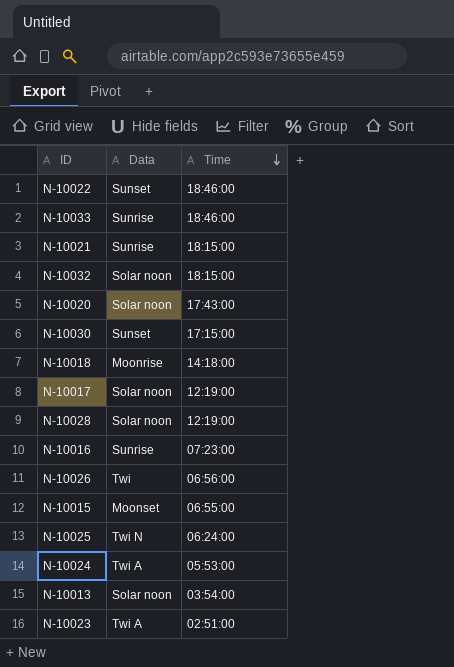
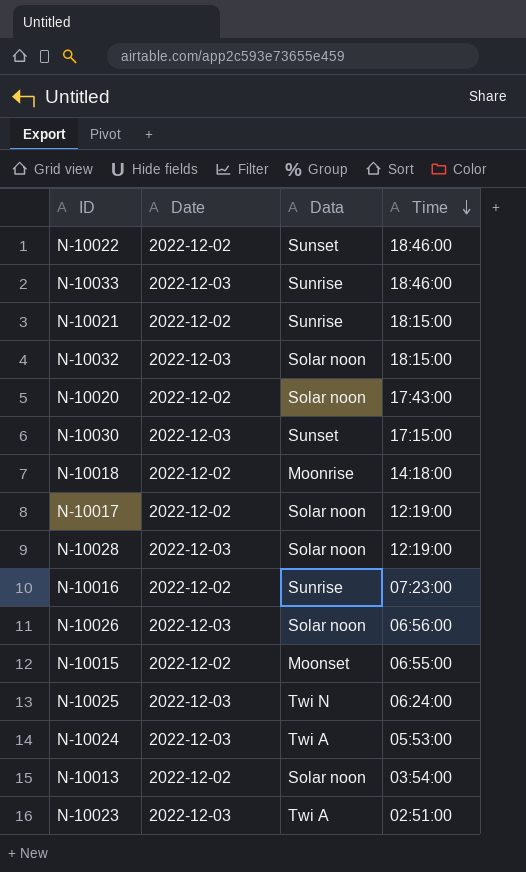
column Date | position: none -> 2
N-10026 | Data: Twi -> Solar noon

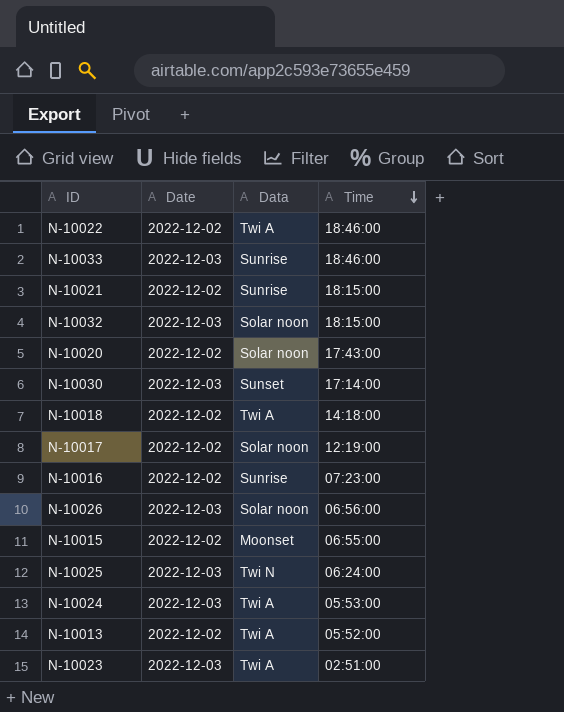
row N-10028: 2022-12-03 | Solar noon | 12:19:00 -> none
N-10022 | Data: Sunset -> Twi A
N-10030 | Time: 17:15:00 -> 17:14:00
N-10018 | Data: Moonrise -> Twi A
N-10013 | Data: Solar noon -> Twi A
N-10013 | Time: 03:54:00 -> 05:52:00

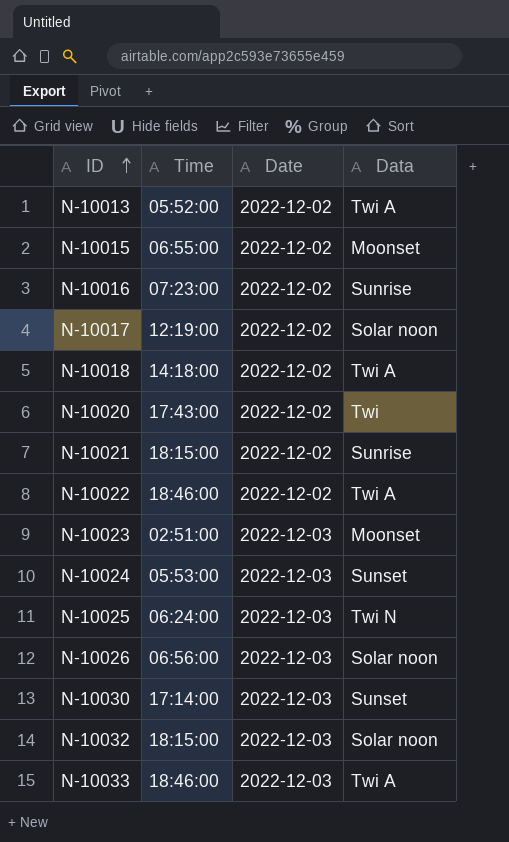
row order: Time descending -> ID ascending
column Time | position: 4 -> 2
N-10020 | Data: Solar noon -> Twi
N-10023 | Data: Twi A -> Moonset
N-10024 | Data: Twi A -> Sunset
N-10033 | Data: Sunrise -> Twi A

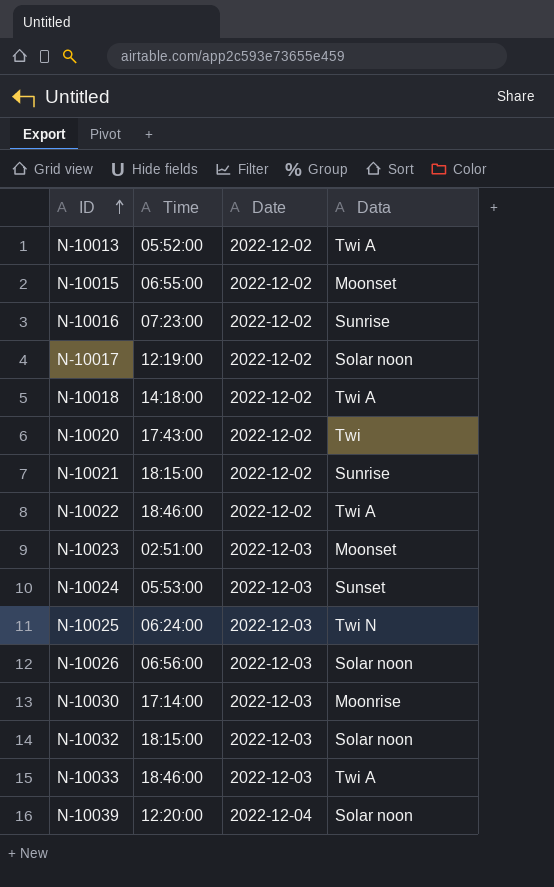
N-10030 | Data: Sunset -> Moonrise
row N-10039: none -> 12:20:00 | 2022-12-04 | Solar noon

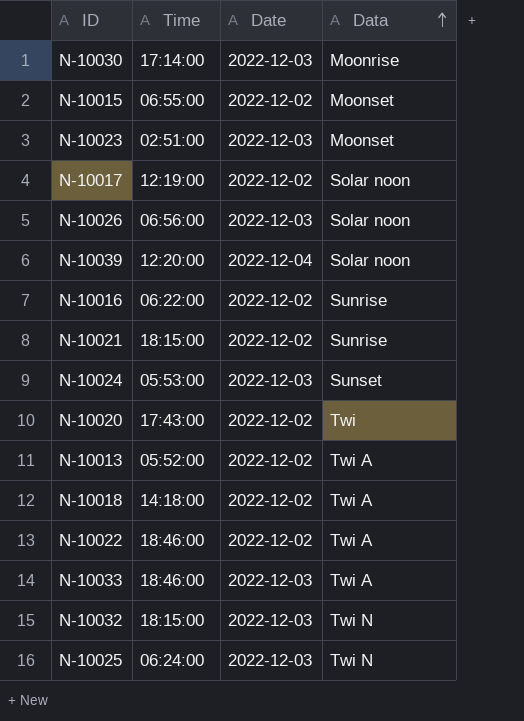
row order: ID ascending -> Data ascending
N-10016 | Time: 07:23:00 -> 06:22:00
N-10032 | Data: Solar noon -> Twi N

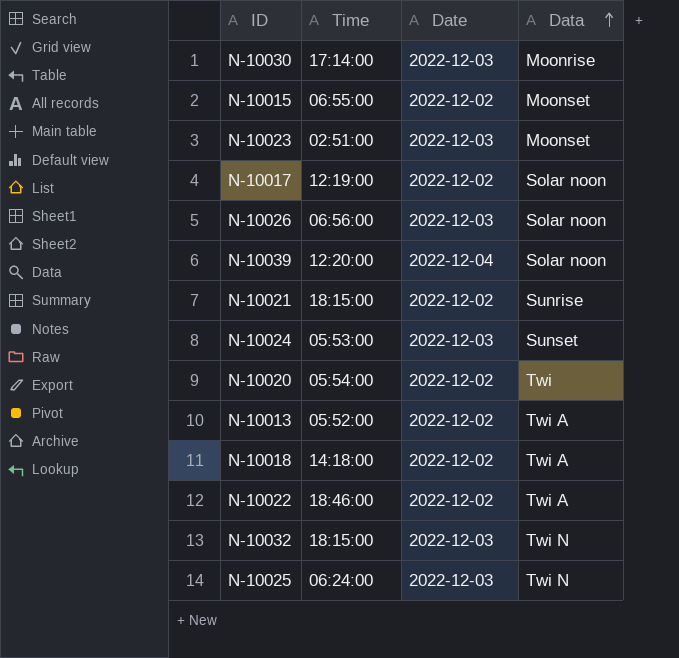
row N-10016: 06:22:00 | 2022-12-02 | Sunrise -> none
row N-10033: 18:46:00 | 2022-12-03 | Twi A -> none
N-10020 | Time: 17:43:00 -> 05:54:00

